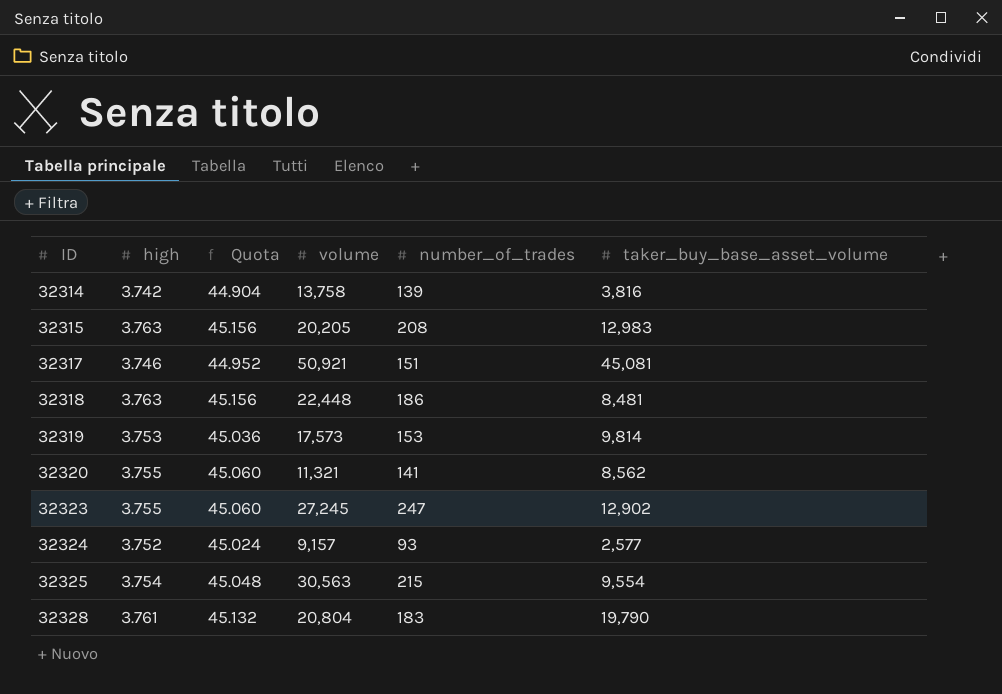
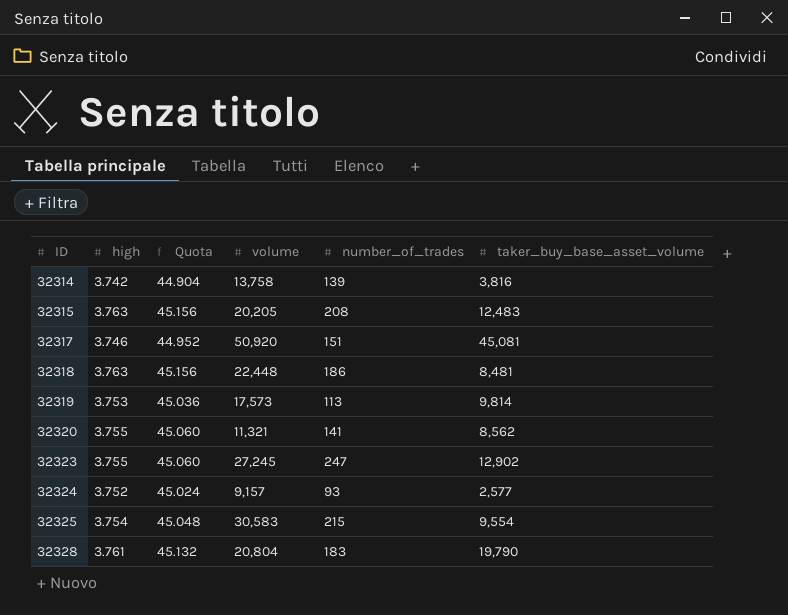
32315 | taker_buy_base_asset_volume: 12,983 -> 12,483
32317 | volume: 50,921 -> 50,920
32319 | number_of_trades: 153 -> 113
32325 | volume: 30,563 -> 30,583

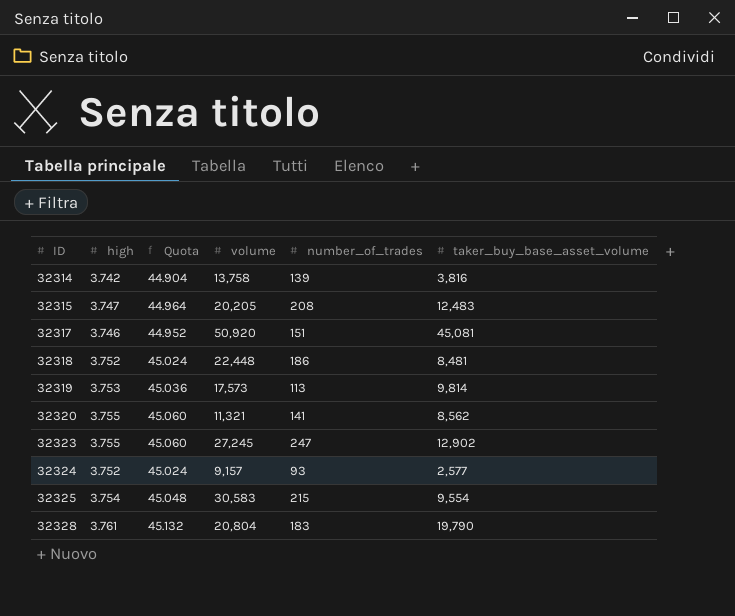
32315 | high: 3.763 -> 3.747
32315 | Quota: 45.156 -> 44.964
32318 | high: 3.763 -> 3.752
32318 | Quota: 45.156 -> 45.024

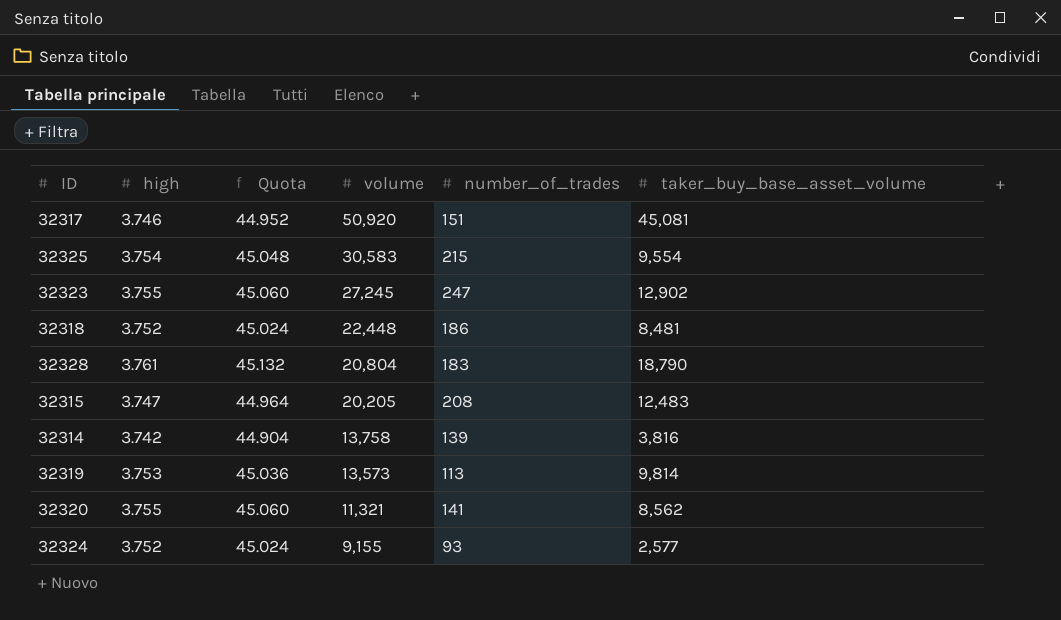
row order: ID ascending -> volume descending
32328 | taker_buy_base_asset_volume: 19,790 -> 18,790
32319 | volume: 17,573 -> 13,573
32324 | volume: 9,157 -> 9,155

